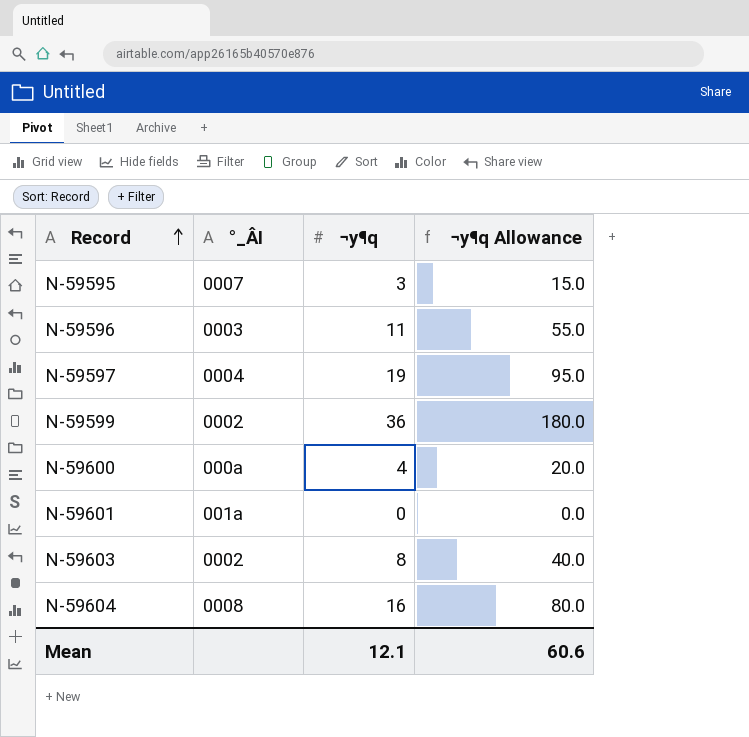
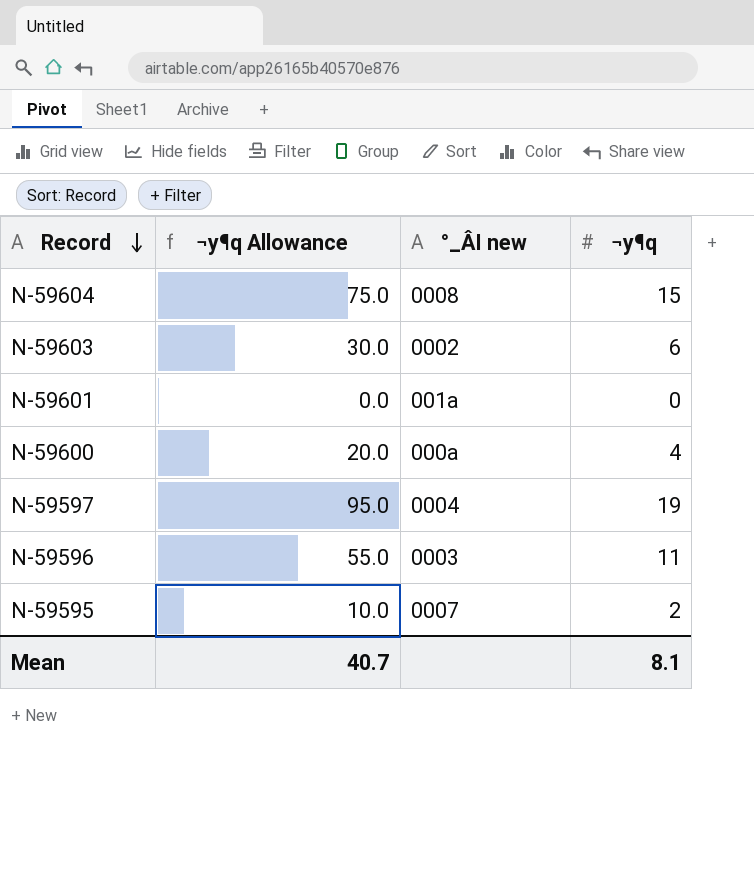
row order: Record ascending -> Record descending
column ¬y¶q Allowance | position: 4 -> 2
column name: °_ÂI -> °_ÂI new
row N-59599: 0002 | 36 | 180.0 -> none
N-59604 | ¬y¶q Allowance: 80.0 -> 75.0
N-59604 | ¬y¶q: 16 -> 15
N-59603 | ¬y¶q Allowance: 40.0 -> 30.0
N-59603 | ¬y¶q: 8 -> 6
N-59595 | ¬y¶q Allowance: 15.0 -> 10.0
N-59595 | ¬y¶q: 3 -> 2
Mean | ¬y¶q Allowance: 60.6 -> 40.7
Mean | ¬y¶q: 12.1 -> 8.1

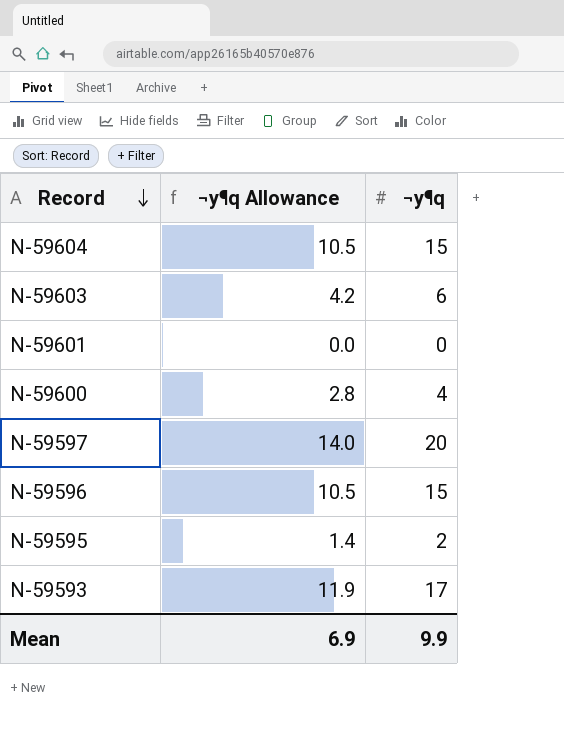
column °_ÂI new | position: 3 -> none
column ¬y¶q Allowance | formula: [¬y¶q] * 5 -> [¬y¶q] * 0.7
N-59597 | ¬y¶q: 19 -> 20
N-59596 | ¬y¶q: 11 -> 15
row N-59593: none -> 11.9 | 17
Mean | ¬y¶q Allowance: 40.7 -> 6.9
Mean | ¬y¶q: 8.1 -> 9.9

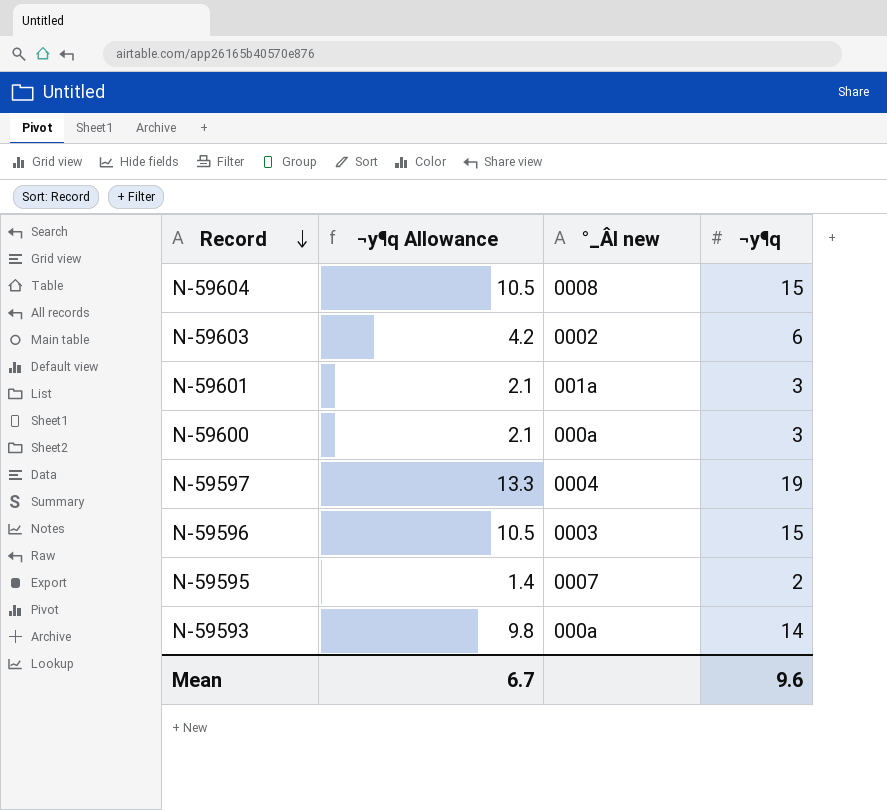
column °_ÂI new | position: none -> 3
N-59601 | ¬y¶q Allowance: 0.0 -> 2.1
N-59601 | ¬y¶q: 0 -> 3
N-59600 | ¬y¶q Allowance: 2.8 -> 2.1
N-59600 | ¬y¶q: 4 -> 3
N-59597 | ¬y¶q Allowance: 14.0 -> 13.3
N-59597 | ¬y¶q: 20 -> 19
N-59593 | ¬y¶q Allowance: 11.9 -> 9.8
N-59593 | ¬y¶q: 17 -> 14
Mean | ¬y¶q Allowance: 6.9 -> 6.7
Mean | ¬y¶q: 9.9 -> 9.6

